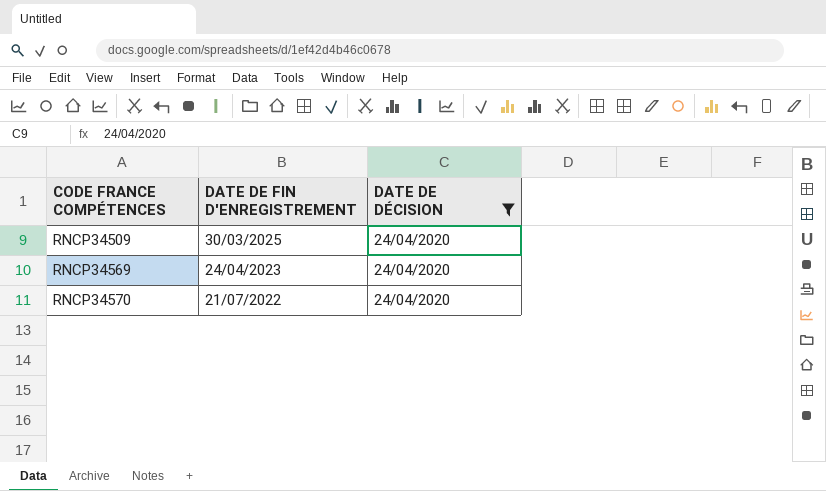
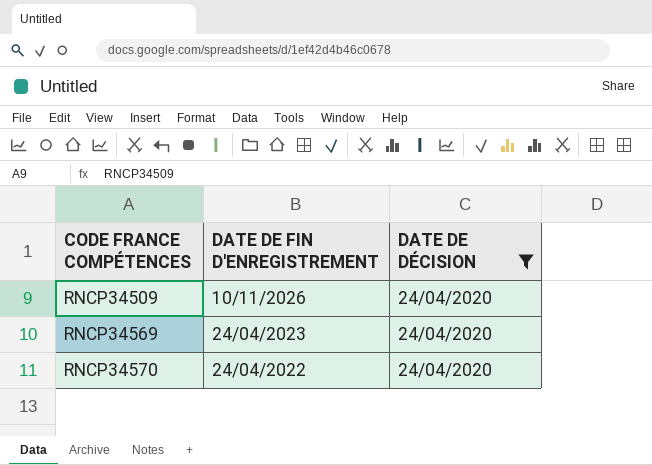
RNCP34509 | DATE DE FIN D'ENREGISTREMENT: 30/03/2025 -> 10/11/2026
RNCP34570 | DATE DE FIN D'ENREGISTREMENT: 21/07/2022 -> 24/04/2022

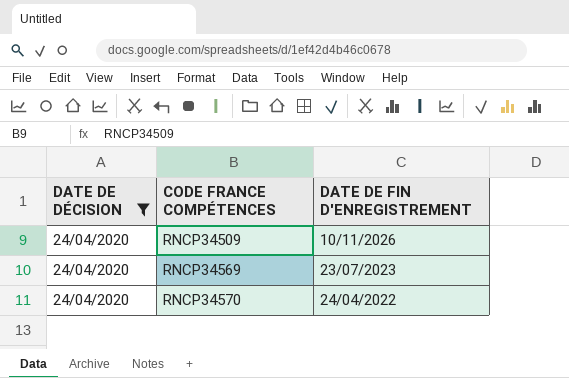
column DATE DE DÉCISION | position: 3 -> 1
RNCP34569 | DATE DE FIN D'ENREGISTREMENT: 24/04/2023 -> 23/07/2023

